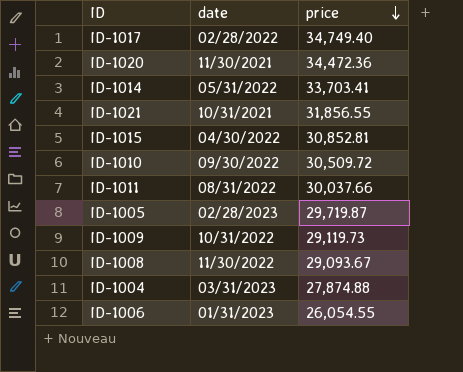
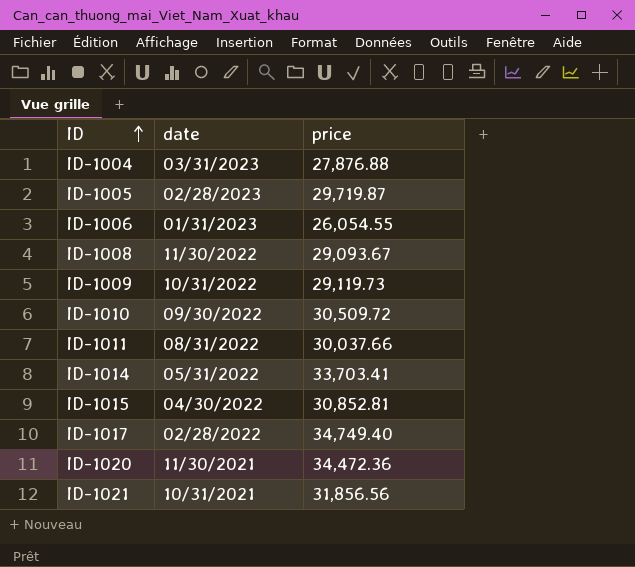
row order: price descending -> ID ascending
ID-1004 | price: 27,874.88 -> 27,876.88
ID-1021 | price: 31,856.55 -> 31,856.56

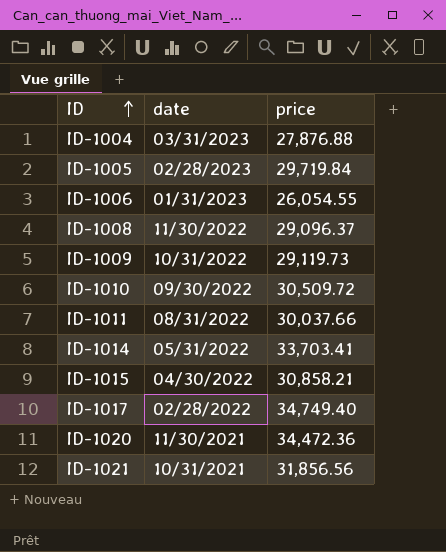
ID-1005 | price: 29,719.87 -> 29,719.84
ID-1008 | price: 29,093.67 -> 29,096.37
ID-1015 | price: 30,852.81 -> 30,858.21

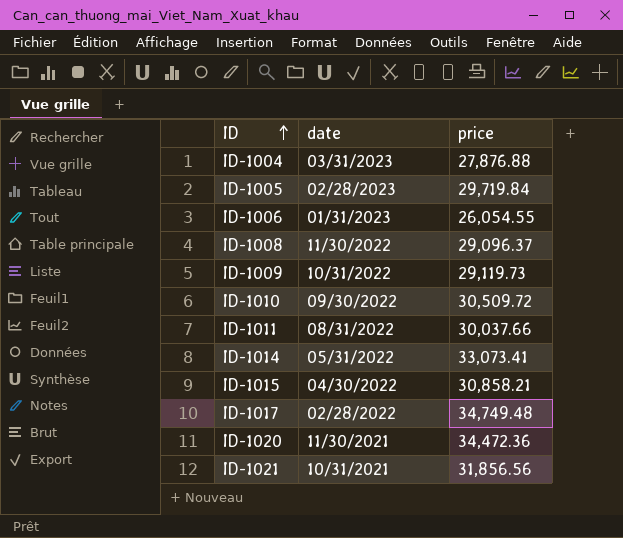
ID-1014 | price: 33,703.41 -> 33,073.41
ID-1017 | price: 34,749.40 -> 34,749.48

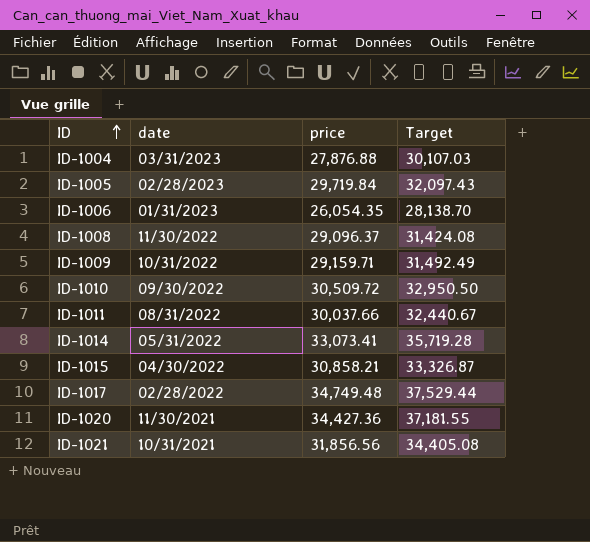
column Target | formula: none -> [price] * 1.08
ID-1006 | price: 26,054.55 -> 26,054.35
ID-1009 | price: 29,119.73 -> 29,159.71
ID-1020 | price: 34,472.36 -> 34,427.36

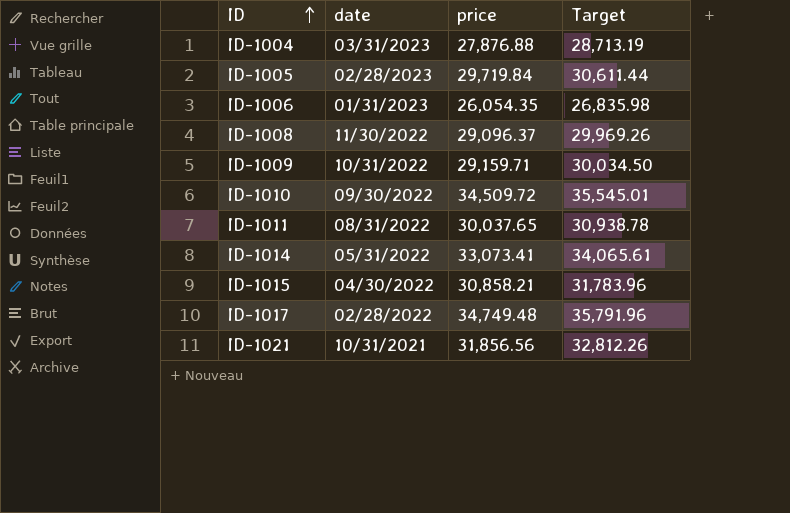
column Target | formula: [price] * 1.08 -> [price] * 1.03
row ID-1020: 11/30/2021 | 34,427.36 | 37,181.55 -> none
ID-1010 | price: 30,509.72 -> 34,509.72
ID-1011 | price: 30,037.66 -> 30,037.65

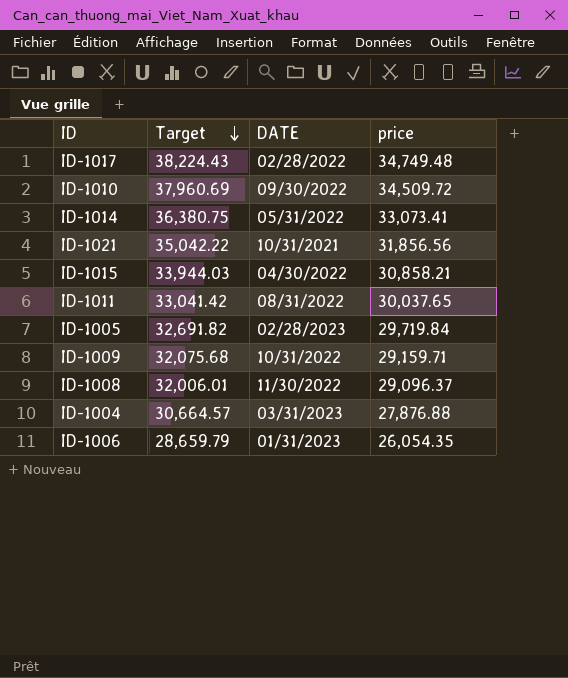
row order: ID ascending -> Target descending
column Target | formula: [price] * 1.03 -> [price] * 1.1
column Target | position: 4 -> 2
column name: date -> DATE

